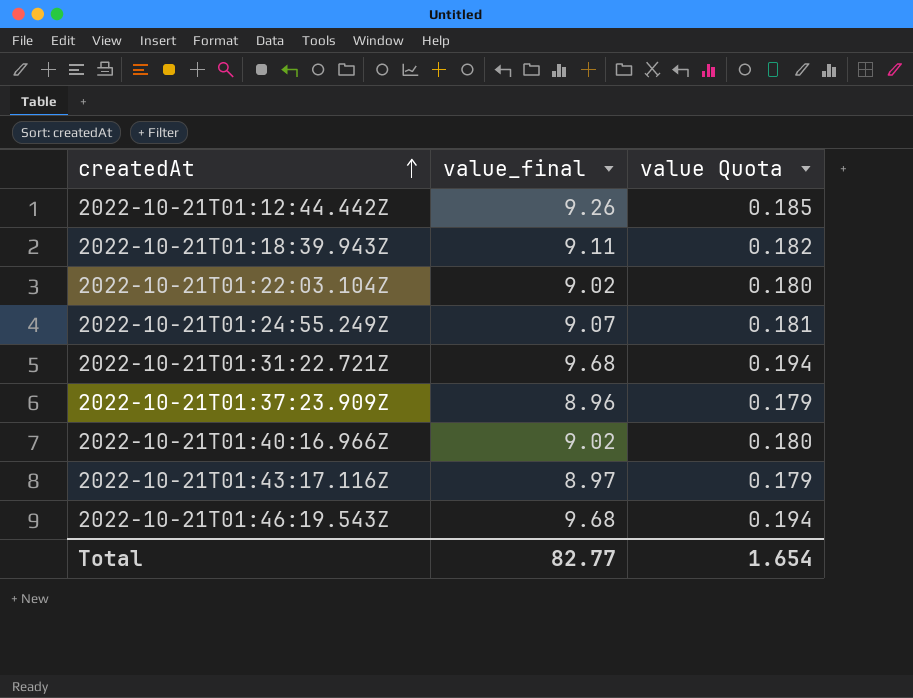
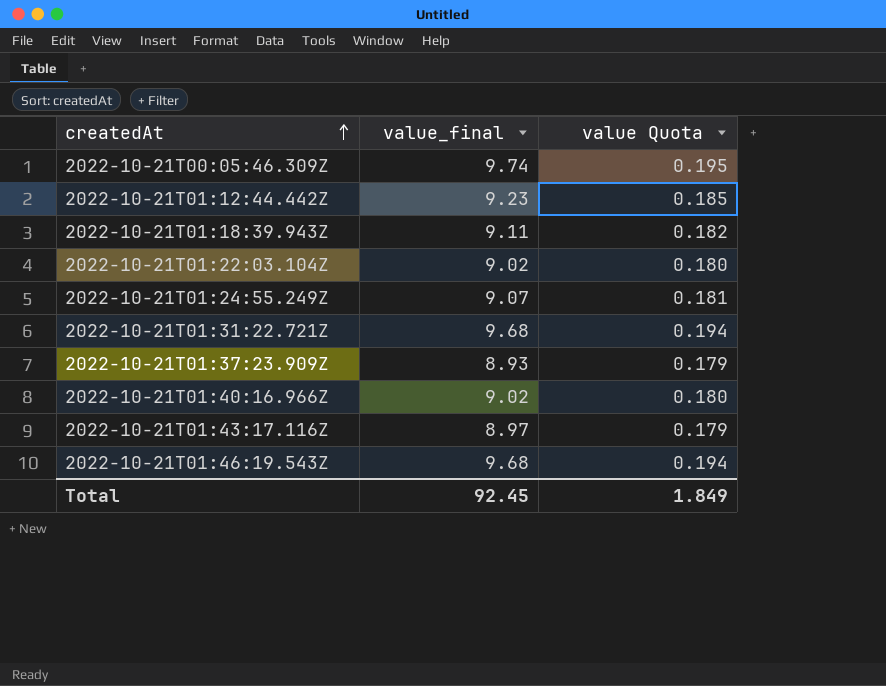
row 2022-10-21T00:05:46.309Z: none -> 9.74 | 0.195
2022-10-21T01:12:44.442Z | value_final: 9.26 -> 9.23
2022-10-21T01:37:23.909Z | value_final: 8.96 -> 8.93
Total | value_final: 82.77 -> 92.45
Total | value Quota: 1.654 -> 1.849

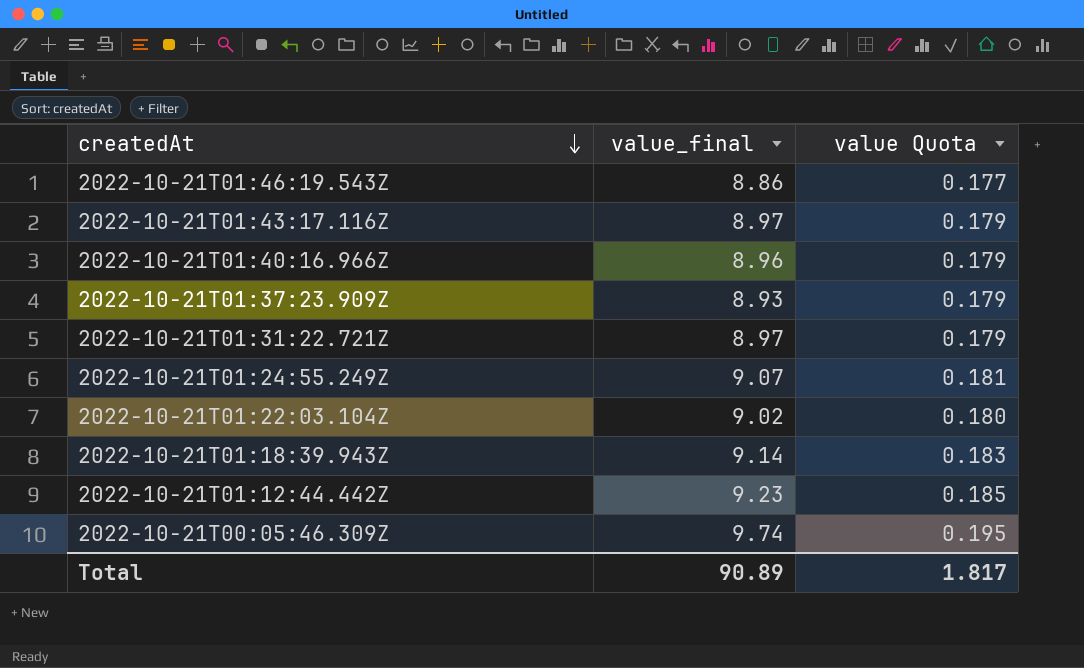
row order: createdAt ascending -> createdAt descending
2022-10-21T01:46:19.543Z | value_final: 9.68 -> 8.86
2022-10-21T01:46:19.543Z | value Quota: 0.194 -> 0.177
2022-10-21T01:40:16.966Z | value_final: 9.02 -> 8.96
2022-10-21T01:40:16.966Z | value Quota: 0.180 -> 0.179
2022-10-21T01:31:22.721Z | value_final: 9.68 -> 8.97
2022-10-21T01:31:22.721Z | value Quota: 0.194 -> 0.179
2022-10-21T01:18:39.943Z | value_final: 9.11 -> 9.14
2022-10-21T01:18:39.943Z | value Quota: 0.182 -> 0.183
Total | value_final: 92.45 -> 90.89
Total | value Quota: 1.849 -> 1.817

